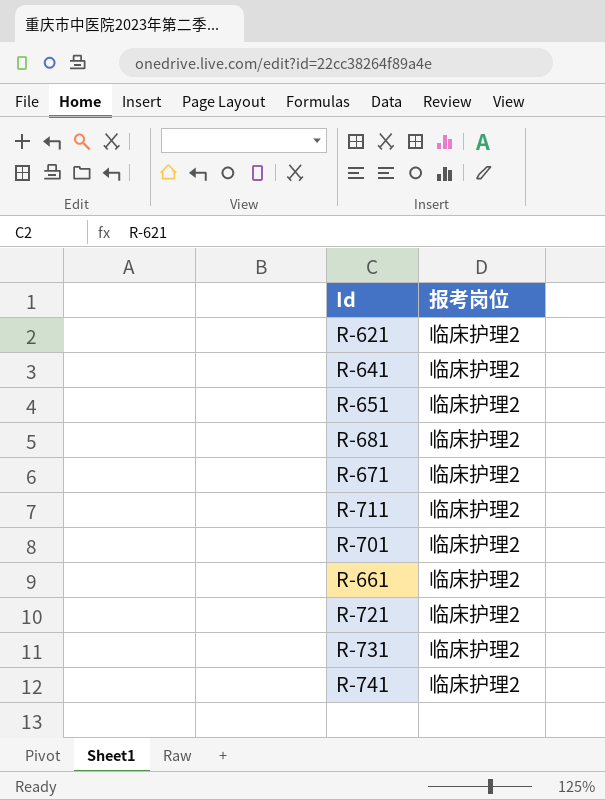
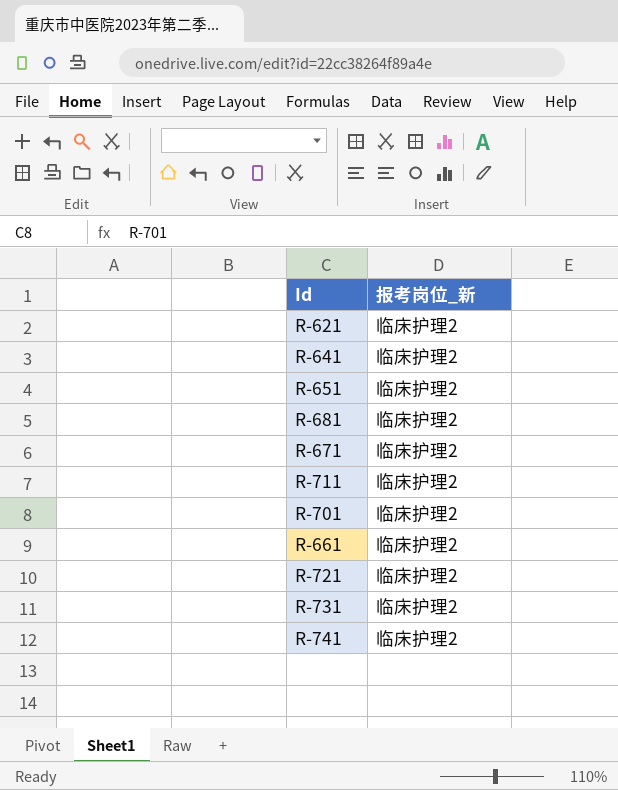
column name: 报考岗位 -> 报考岗位_新

